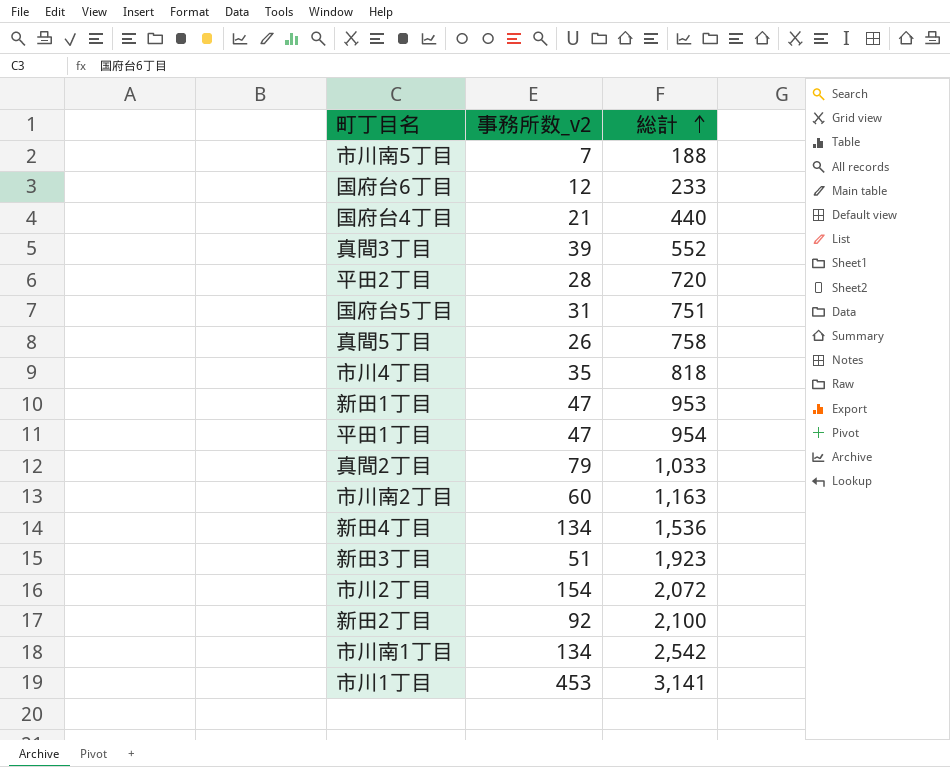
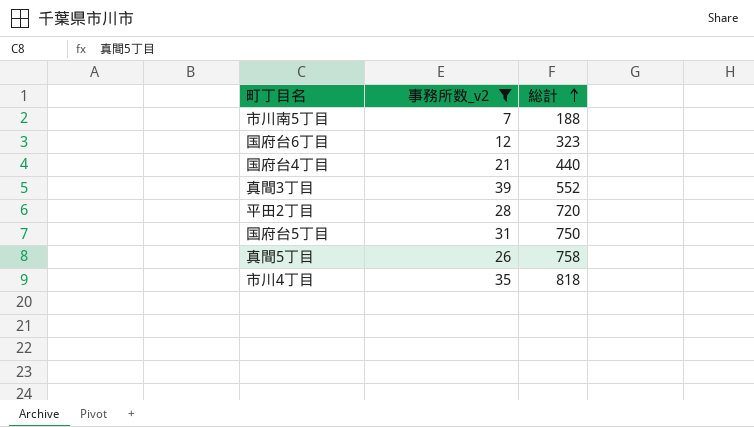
filter: none -> 事務所数_v2 <= 39
国府台6丁目 | 総計: 233 -> 323
国府台5丁目 | 総計: 751 -> 750

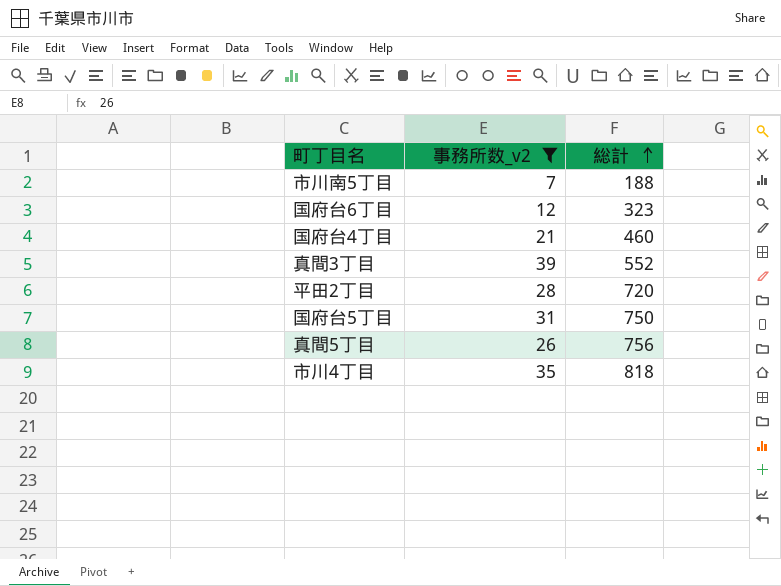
国府台4丁目 | 総計: 440 -> 460
真間5丁目 | 総計: 758 -> 756

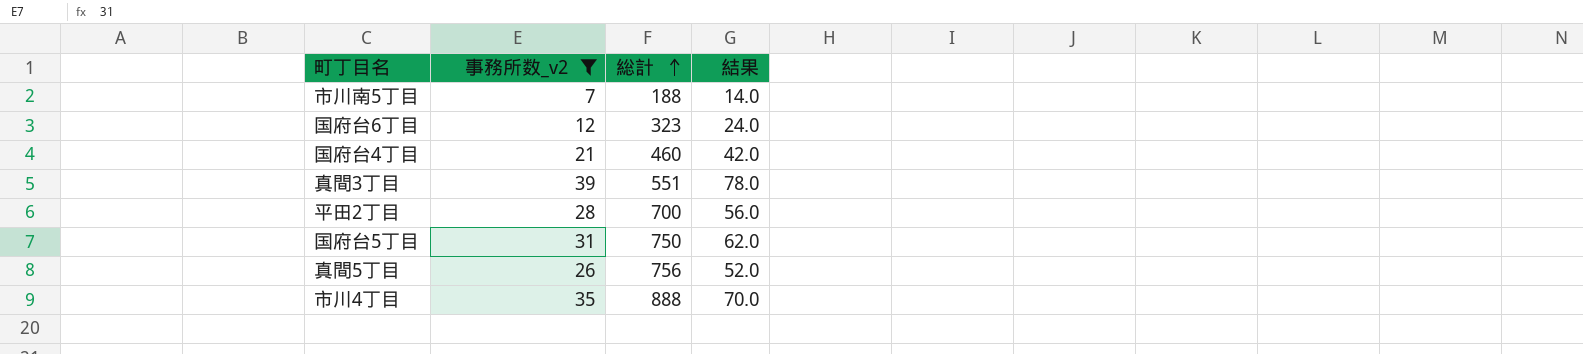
column 結果 | formula: none -> [事務所数_v2] * 2
真間3丁目 | 総計: 552 -> 551
平田2丁目 | 総計: 720 -> 700
市川4丁目 | 総計: 818 -> 888

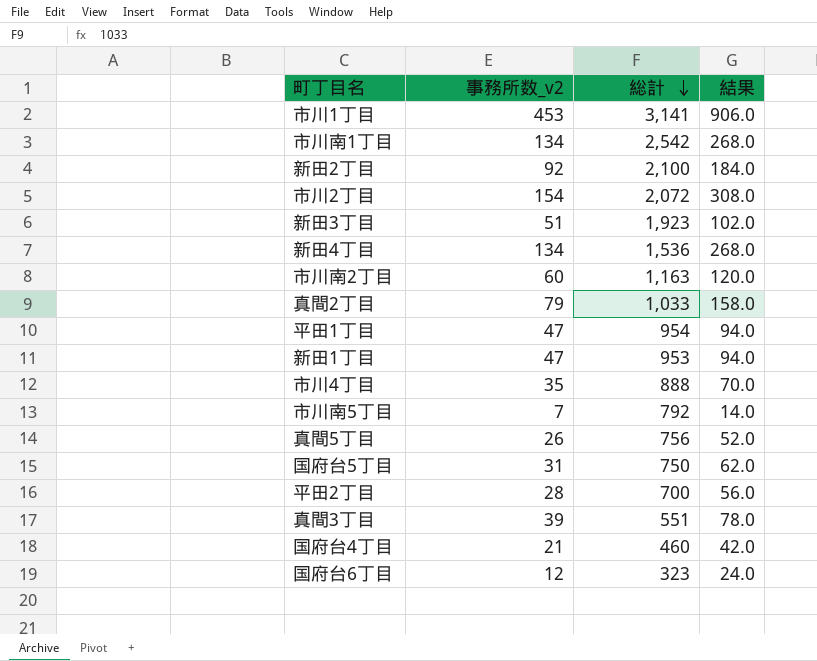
filter: 事務所数_v2 <= 39 -> none
row order: 総計 ascending -> 総計 descending
市川南5丁目 | 総計: 188 -> 792

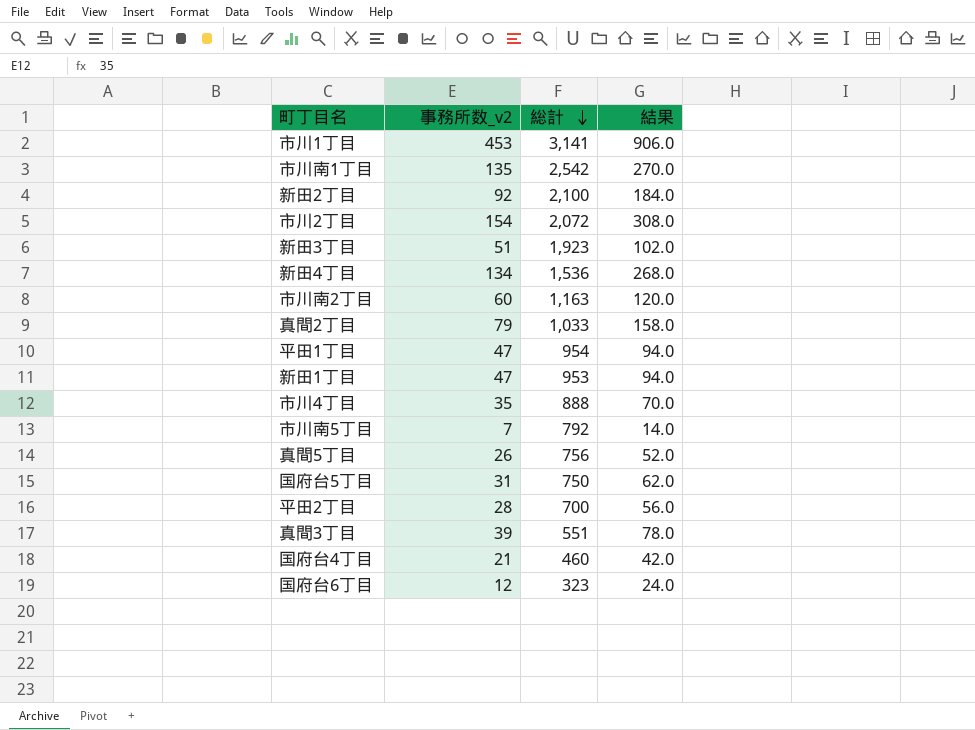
市川南1丁目 | 事務所数_v2: 134 -> 135
市川南1丁目 | 結果: 268.0 -> 270.0

